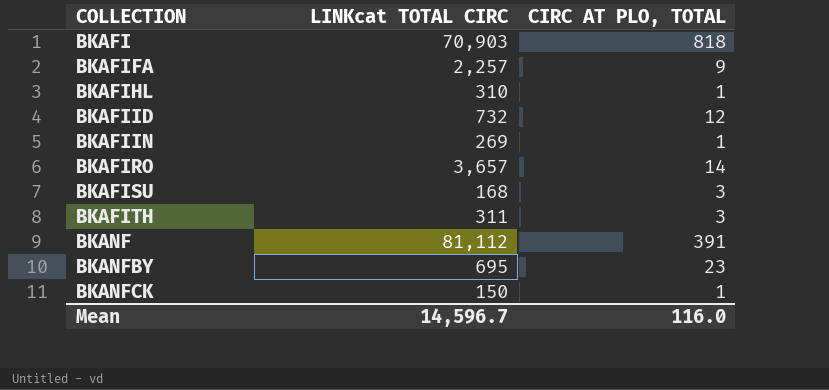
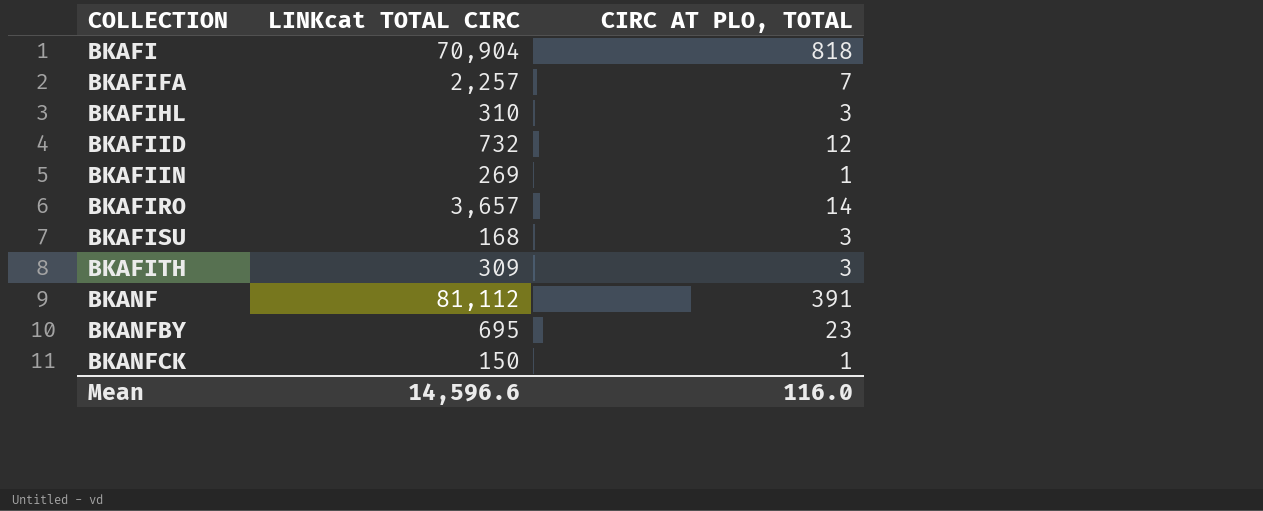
BKAFI | LINKcat TOTAL CIRC: 70,903 -> 70,904
BKAFIFA | CIRC AT PLO, TOTAL: 9 -> 7
BKAFIHL | CIRC AT PLO, TOTAL: 1 -> 3
BKAFITH | LINKcat TOTAL CIRC: 311 -> 309
Mean | LINKcat TOTAL CIRC: 14,596.7 -> 14,596.6

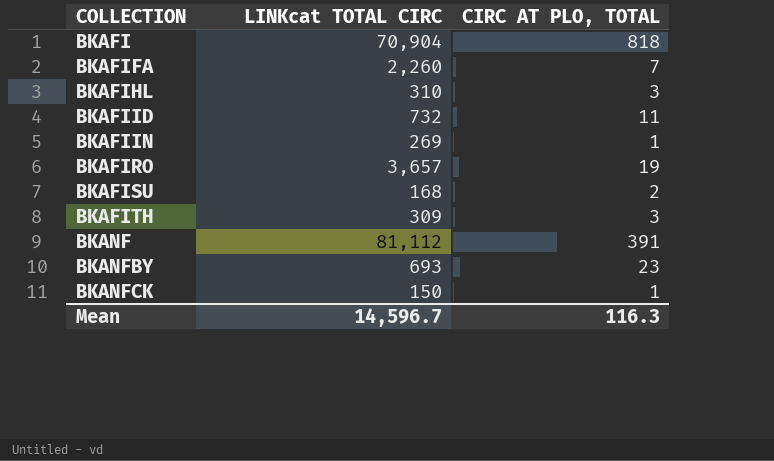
BKAFIFA | LINKcat TOTAL CIRC: 2,257 -> 2,260
BKAFIID | CIRC AT PLO, TOTAL: 12 -> 11
BKAFIRO | CIRC AT PLO, TOTAL: 14 -> 19
BKAFISU | CIRC AT PLO, TOTAL: 3 -> 2
BKANFBY | LINKcat TOTAL CIRC: 695 -> 693
Mean | LINKcat TOTAL CIRC: 14,596.6 -> 14,596.7
Mean | CIRC AT PLO, TOTAL: 116.0 -> 116.3

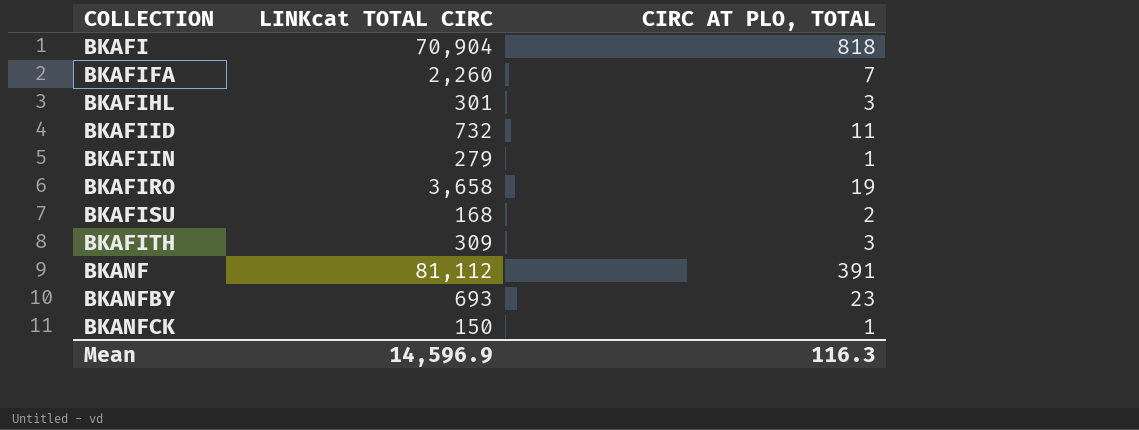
BKAFIHL | LINKcat TOTAL CIRC: 310 -> 301
BKAFIIN | LINKcat TOTAL CIRC: 269 -> 279
BKAFIRO | LINKcat TOTAL CIRC: 3,657 -> 3,658
Mean | LINKcat TOTAL CIRC: 14,596.7 -> 14,596.9

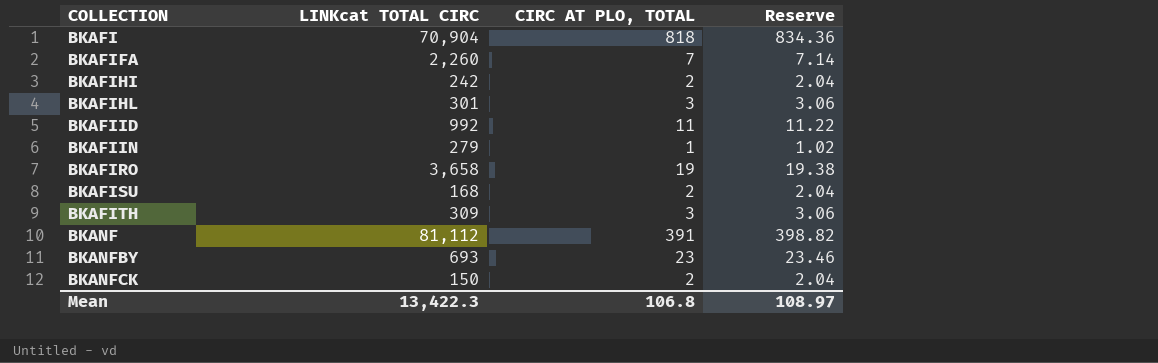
column Reserve | formula: none -> [CIRC AT PLO, TOTAL] * 1.02
row BKAFIHI: none -> 242 | 2 | 2.04
BKAFIID | LINKcat TOTAL CIRC: 732 -> 992
BKANFCK | CIRC AT PLO, TOTAL: 1 -> 2
Mean | LINKcat TOTAL CIRC: 14,596.9 -> 13,422.3
Mean | CIRC AT PLO, TOTAL: 116.3 -> 106.8

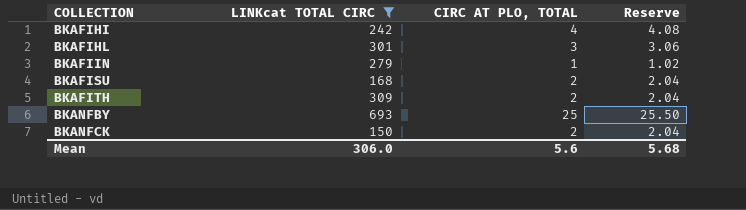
filter: none -> LINKcat TOTAL CIRC <= 693
BKAFIHI | CIRC AT PLO, TOTAL: 2 -> 4
BKAFIHI | Reserve: 2.04 -> 4.08
BKAFITH | CIRC AT PLO, TOTAL: 3 -> 2
BKAFITH | Reserve: 3.06 -> 2.04
BKANFBY | CIRC AT PLO, TOTAL: 23 -> 25
BKANFBY | Reserve: 23.46 -> 25.50
Mean | LINKcat TOTAL CIRC: 13,422.3 -> 306.0
Mean | CIRC AT PLO, TOTAL: 106.8 -> 5.6
Mean | Reserve: 108.97 -> 5.68

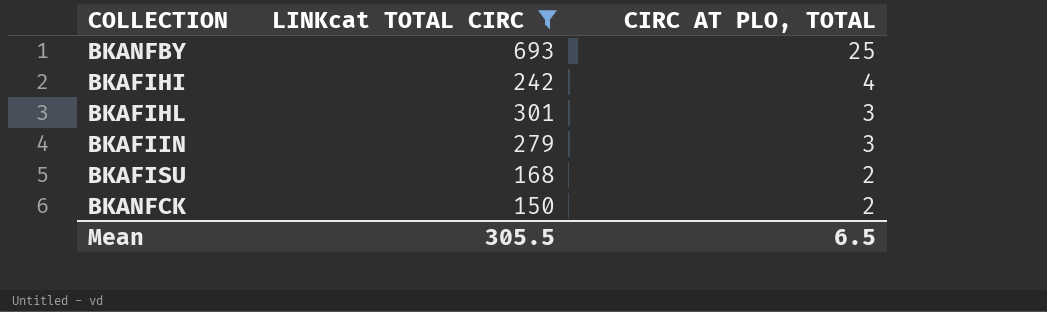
row order: COLLECTION ascending -> CIRC AT PLO, TOTAL descending
column Reserve | formula: [CIRC AT PLO, TOTAL] * 1.02 -> none
row BKAFITH: 309 | 2 | 2.04 -> none
BKAFIIN | CIRC AT PLO, TOTAL: 1 -> 3
Mean | LINKcat TOTAL CIRC: 306.0 -> 305.5
Mean | CIRC AT PLO, TOTAL: 5.6 -> 6.5

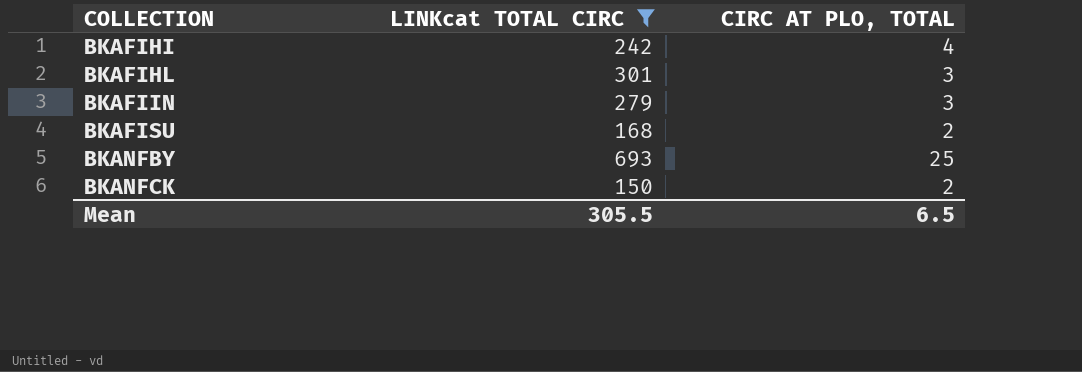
row order: CIRC AT PLO, TOTAL descending -> COLLECTION ascending

